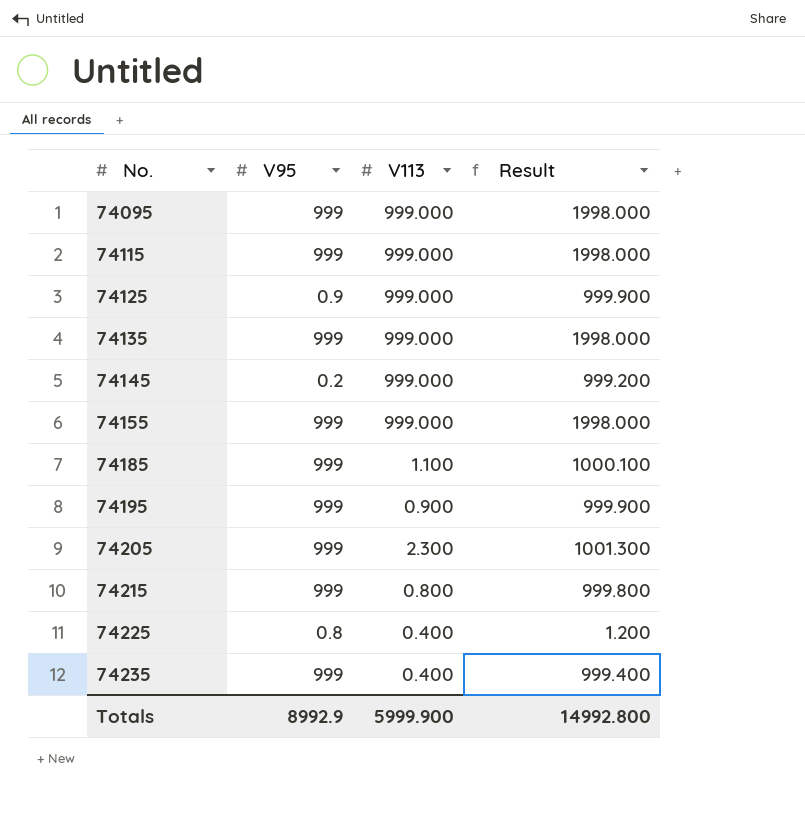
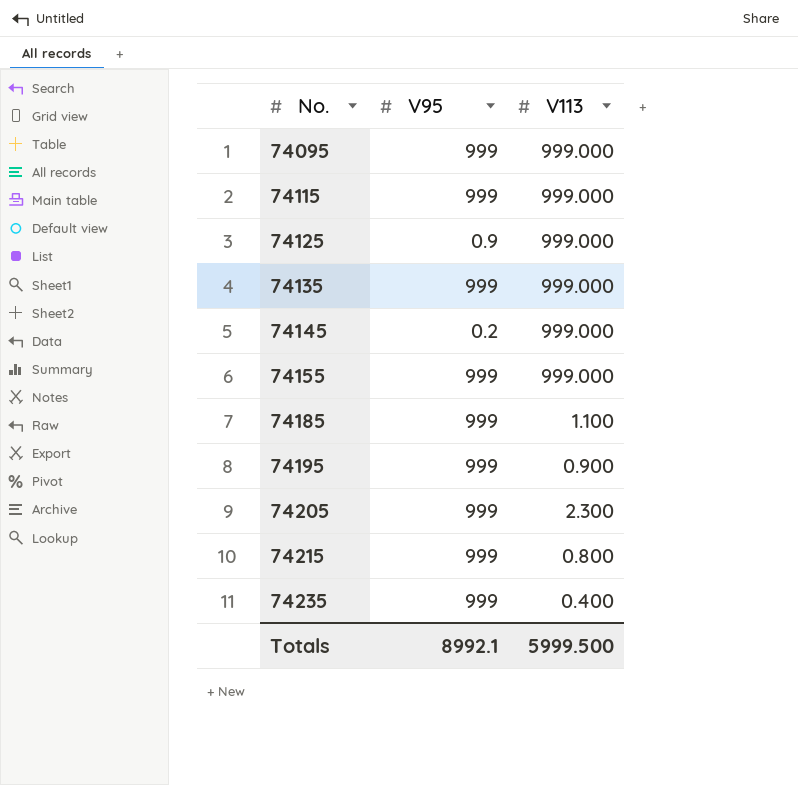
column Result | formula: [V95] + [V113] -> none
row 74225: 0.8 | 0.400 | 1.200 -> none
Totals | V95: 8992.9 -> 8992.1
Totals | V113: 5999.900 -> 5999.500

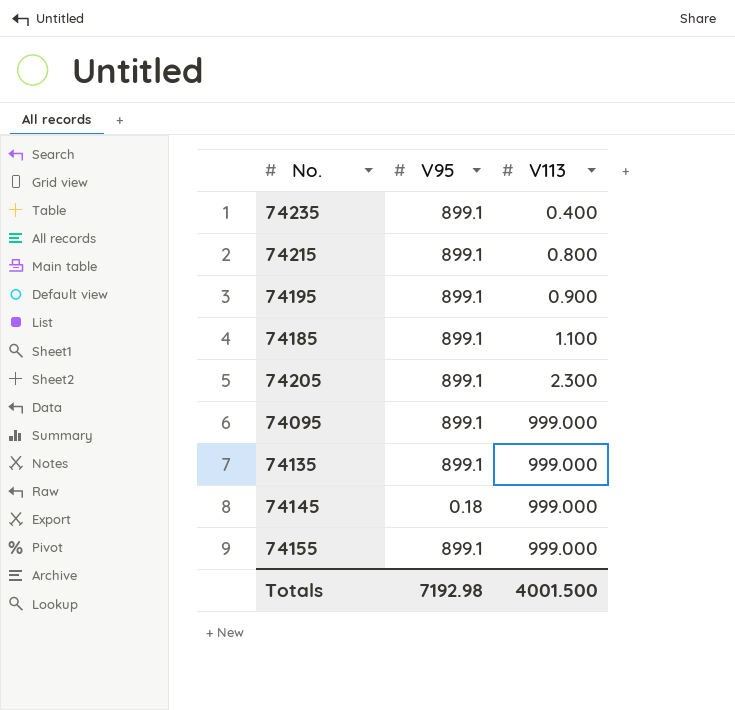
row order: No. ascending -> V113 ascending
row 74115: 999 | 999.000 -> none
row 74125: 0.9 | 999.000 -> none
74235 | V95: 999 -> 899.1
74215 | V95: 999 -> 899.1
74195 | V95: 999 -> 899.1
74185 | V95: 999 -> 899.1
74205 | V95: 999 -> 899.1
74095 | V95: 999 -> 899.1
74135 | V95: 999 -> 899.1
74145 | V95: 0.2 -> 0.18
74155 | V95: 999 -> 899.1
Totals | V95: 8992.1 -> 7192.98
Totals | V113: 5999.500 -> 4001.500

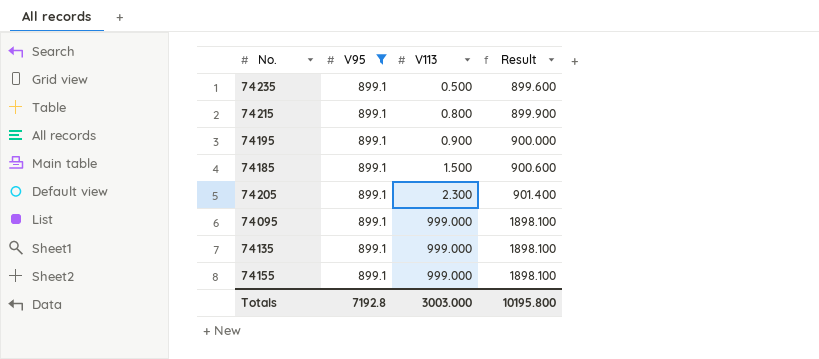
filter: none -> V95 = 899.1
column Result | formula: none -> [V95] + [V113]
74235 | V113: 0.400 -> 0.500
74185 | V113: 1.100 -> 1.500
Totals | V95: 7192.98 -> 7192.8
Totals | V113: 4001.500 -> 3003.000

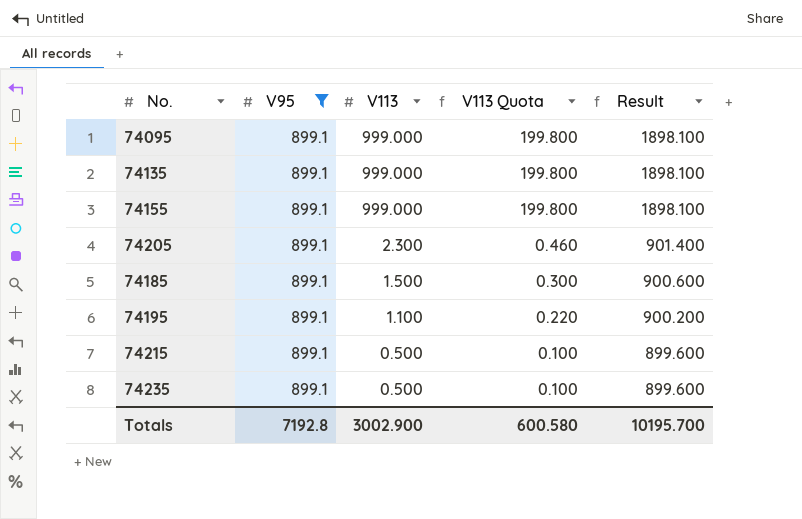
row order: V113 ascending -> V113 descending
column V113 Quota | formula: none -> [V113] * 0.2
74195 | V113: 0.900 -> 1.100
74195 | Result: 900.000 -> 900.200
74215 | V113: 0.800 -> 0.500
74215 | Result: 899.900 -> 899.600
Totals | V113: 3003.000 -> 3002.900
Totals | Result: 10195.800 -> 10195.700

